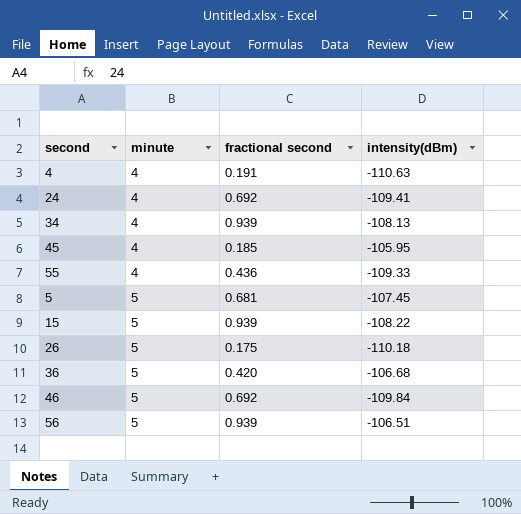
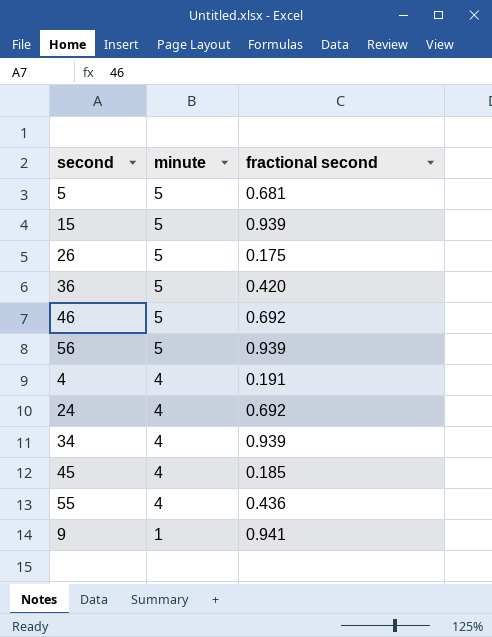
row order: minute ascending -> minute descending
column intensity(dBm) | position: 4 -> none
row 9: none -> 1 | 0.941

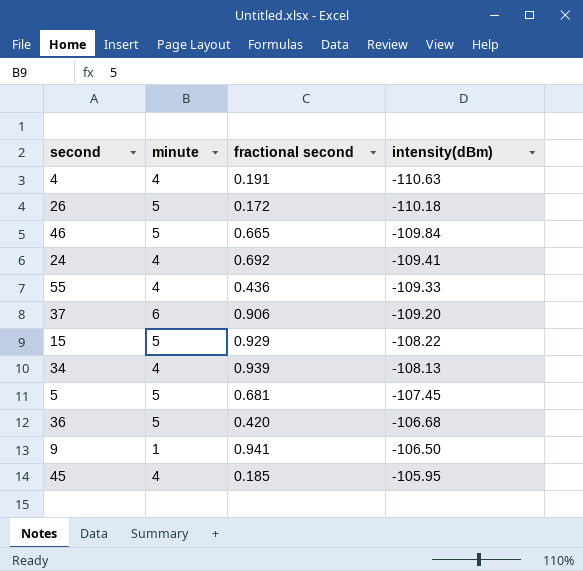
row order: minute descending -> intensity(dBm) ascending
column intensity(dBm) | position: none -> 4
row 56: 5 | 0.939 -> none
26 | fractional second: 0.175 -> 0.172
46 | fractional second: 0.692 -> 0.665
row 37: none -> 6 | 0.906 | -109.20
15 | fractional second: 0.939 -> 0.929

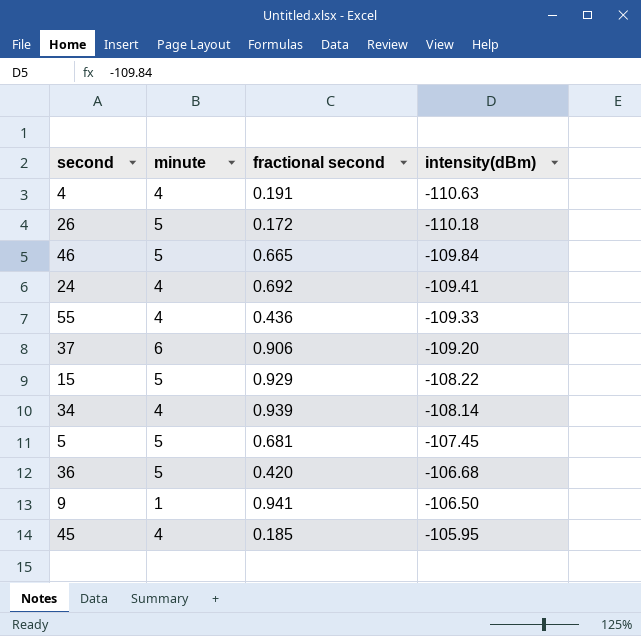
34 | intensity(dBm): -108.13 -> -108.14

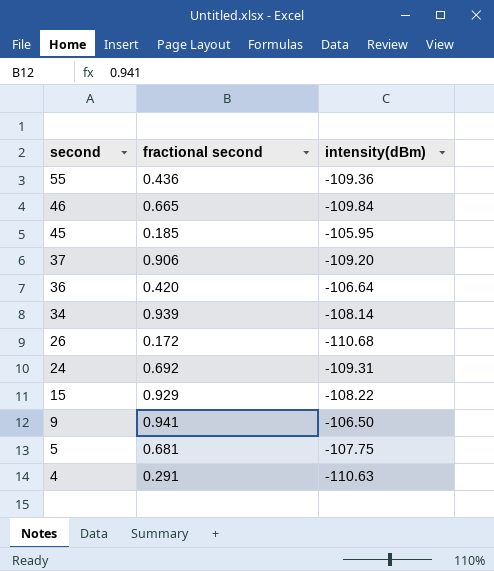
row order: intensity(dBm) ascending -> second descending
column minute | position: 2 -> none
55 | intensity(dBm): -109.33 -> -109.36
36 | intensity(dBm): -106.68 -> -106.64
26 | intensity(dBm): -110.18 -> -110.68
24 | intensity(dBm): -109.41 -> -109.31
5 | intensity(dBm): -107.45 -> -107.75
4 | fractional second: 0.191 -> 0.291

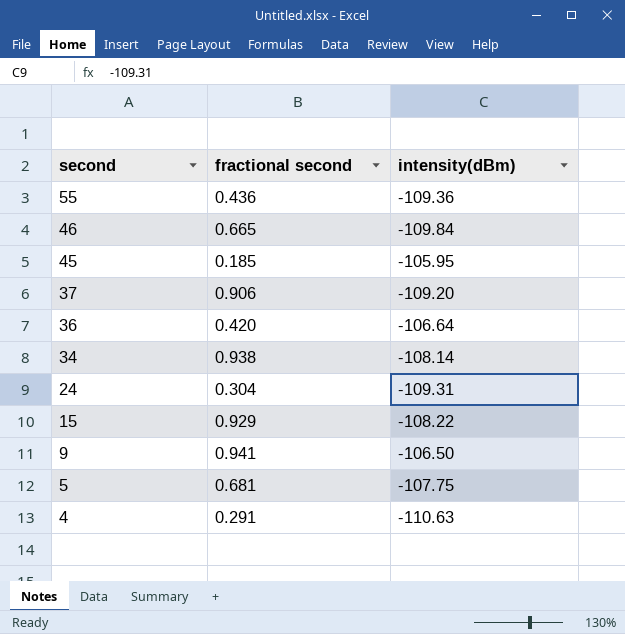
row 26: 0.172 | -110.68 -> none
34 | fractional second: 0.939 -> 0.938
24 | fractional second: 0.692 -> 0.304

